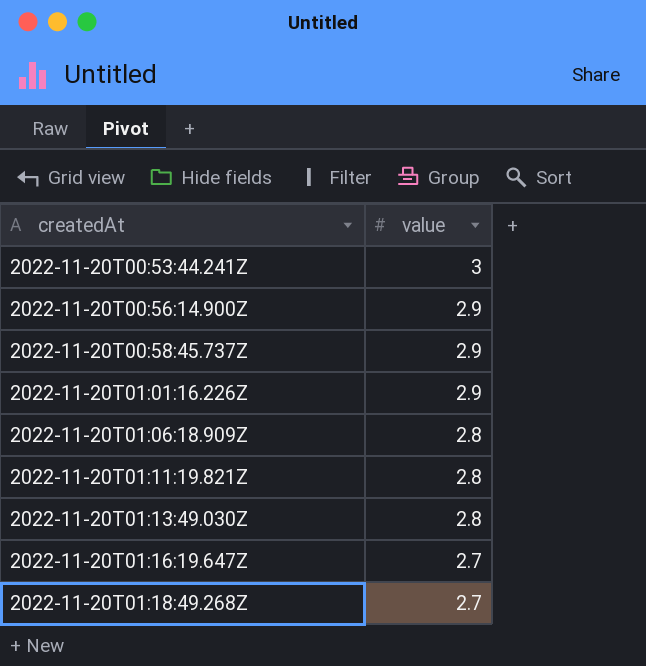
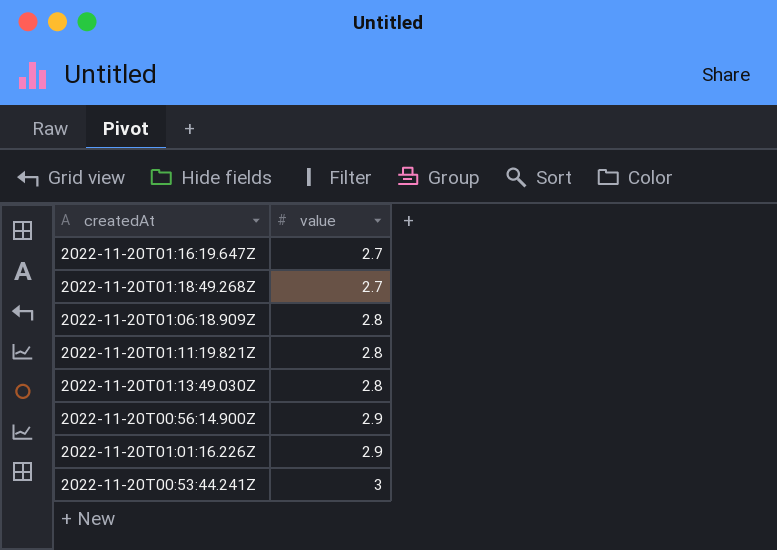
row order: createdAt ascending -> value ascending
row 2022-11-20T00:58:45.737Z: 2.9 -> none

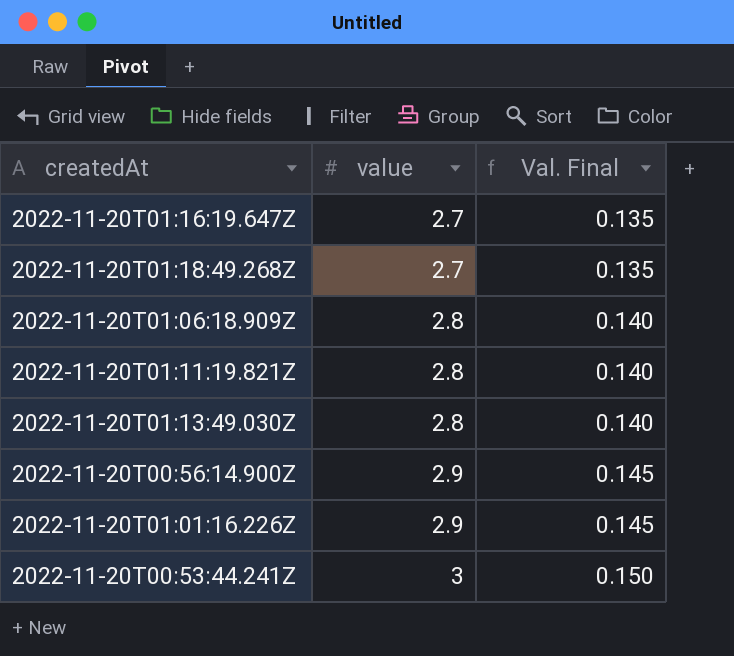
column Val. Final | formula: none -> [value] * 0.05

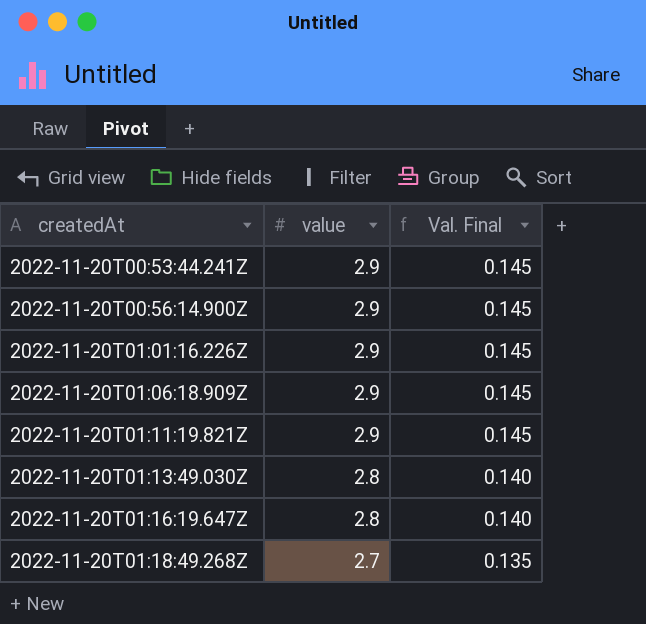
row order: value ascending -> createdAt ascending
2022-11-20T00:53:44.241Z | value: 3 -> 2.9
2022-11-20T00:53:44.241Z | Val. Final: 0.150 -> 0.145
2022-11-20T01:06:18.909Z | value: 2.8 -> 2.9
2022-11-20T01:06:18.909Z | Val. Final: 0.140 -> 0.145
2022-11-20T01:11:19.821Z | value: 2.8 -> 2.9
2022-11-20T01:11:19.821Z | Val. Final: 0.140 -> 0.145
2022-11-20T01:16:19.647Z | value: 2.7 -> 2.8
2022-11-20T01:16:19.647Z | Val. Final: 0.135 -> 0.140

